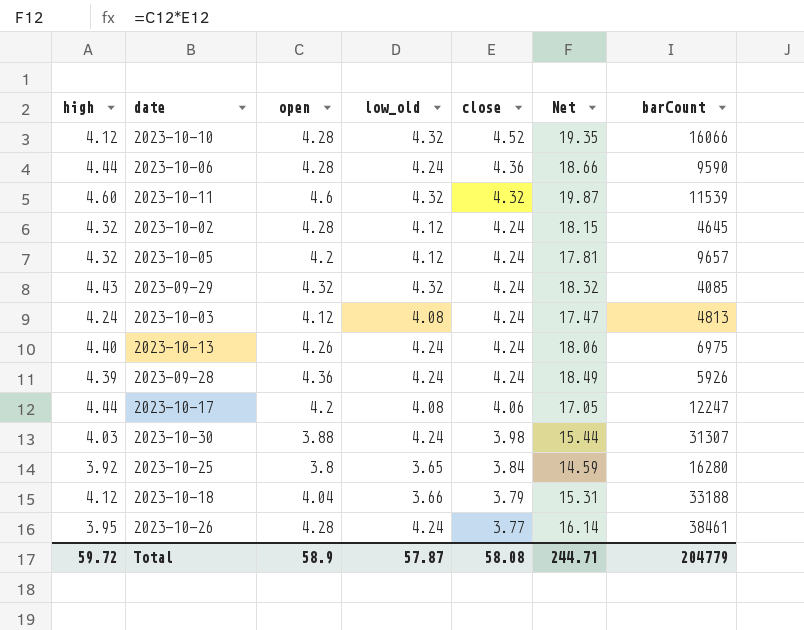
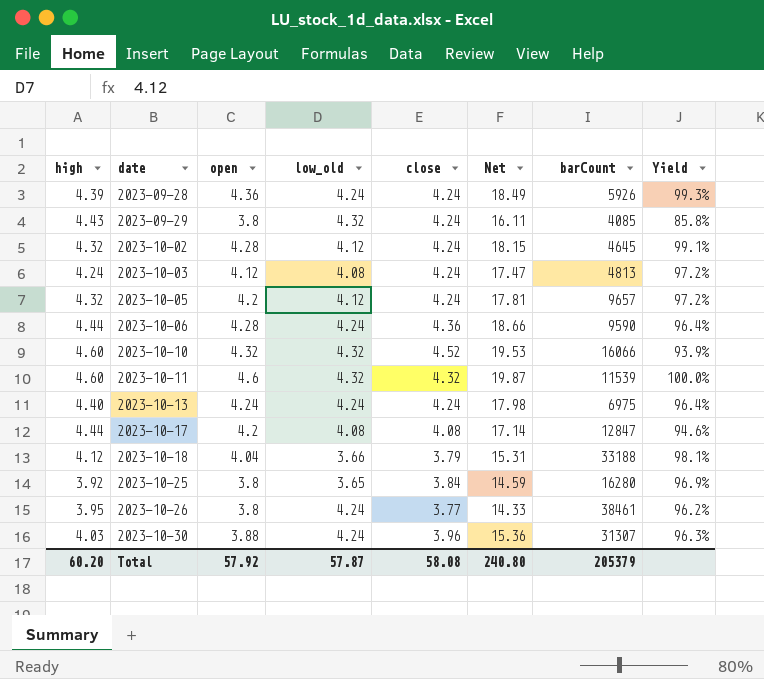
row order: close descending -> date ascending
column Yield | formula: none -> [open] / [high]
2023-09-29 | open: 4.32 -> 3.8
2023-09-29 | Net: 18.32 -> 16.11
2023-10-10 | high: 4.12 -> 4.60
2023-10-10 | open: 4.28 -> 4.32
2023-10-10 | Net: 19.35 -> 19.53
2023-10-13 | open: 4.26 -> 4.24
2023-10-13 | Net: 18.06 -> 17.98
2023-10-17 | close: 4.06 -> 4.08
2023-10-17 | Net: 17.05 -> 17.14
2023-10-17 | barCount: 12247 -> 12847
2023-10-26 | open: 4.28 -> 3.8
2023-10-26 | Net: 16.14 -> 14.33
2023-10-30 | close: 3.98 -> 3.96
2023-10-30 | Net: 15.44 -> 15.36
Total | high: 59.72 -> 60.20
Total | open: 58.9 -> 57.92
Total | Net: 244.71 -> 240.80
Total | barCount: 204779 -> 205379

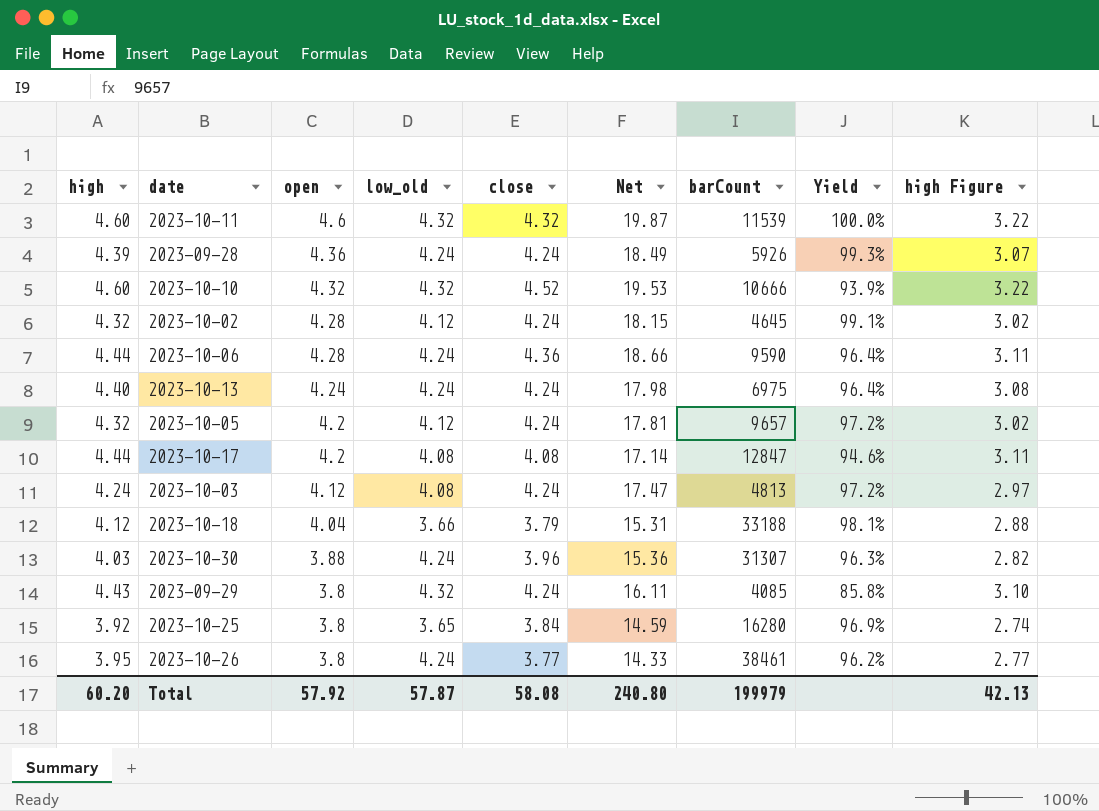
row order: date ascending -> open descending
column high Figure | formula: none -> [high] * 0.7
2023-10-10 | barCount: 16066 -> 10666
Total | barCount: 205379 -> 199979

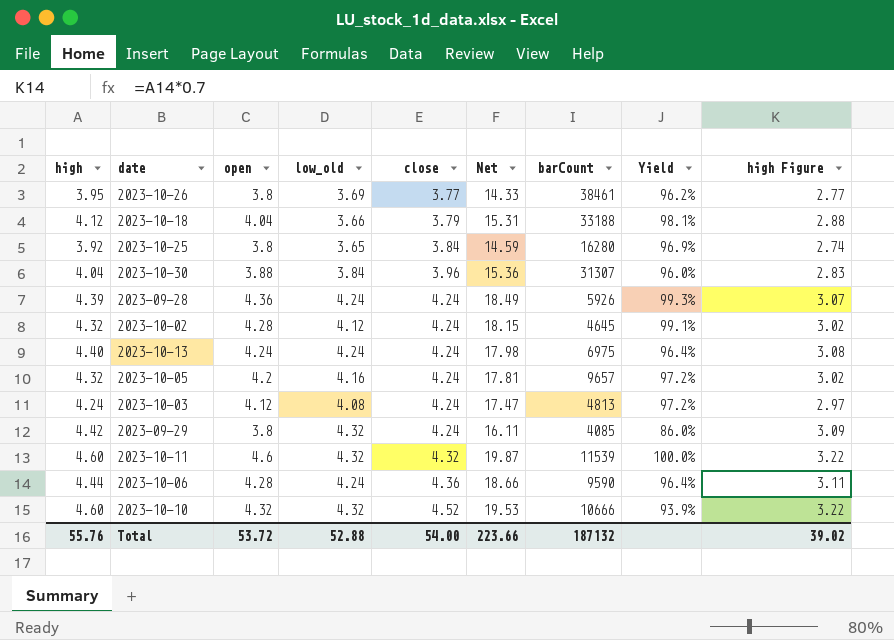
row order: open descending -> close ascending
row 2023-10-17: 4.44 | 4.2 | 4.08 | 4.08 | 17.14 | 12847 | 94.6% | 3.11 -> none
2023-10-26 | low_old: 4.24 -> 3.69
2023-10-30 | high: 4.03 -> 4.04
2023-10-30 | low_old: 4.24 -> 3.84
2023-10-30 | Yield: 96.3% -> 96.0%
2023-10-30 | high Figure: 2.82 -> 2.83
2023-10-05 | low_old: 4.12 -> 4.16
2023-09-29 | high: 4.43 -> 4.42
2023-09-29 | Yield: 85.8% -> 86.0%
2023-09-29 | high Figure: 3.10 -> 3.09
Total | high: 60.20 -> 55.76
Total | open: 57.92 -> 53.72
Total | low_old: 57.87 -> 52.88
Total | close: 58.08 -> 54.00
Total | Net: 240.80 -> 223.66
Total | barCount: 199979 -> 187132
Total | high Figure: 42.13 -> 39.02

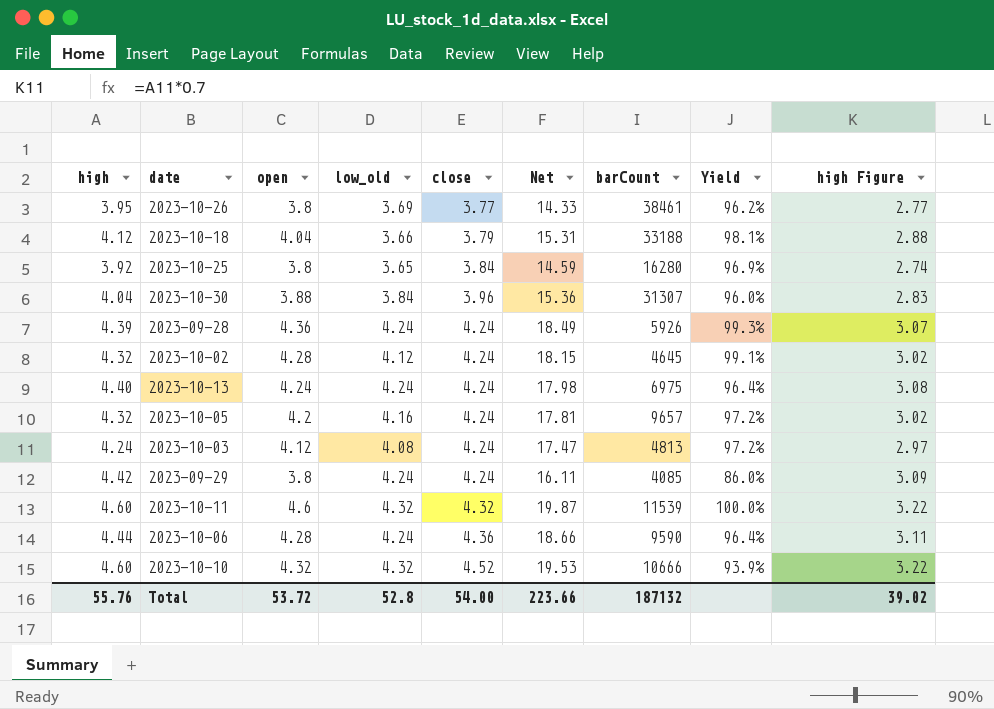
2023-09-29 | low_old: 4.32 -> 4.24
Total | low_old: 52.88 -> 52.8

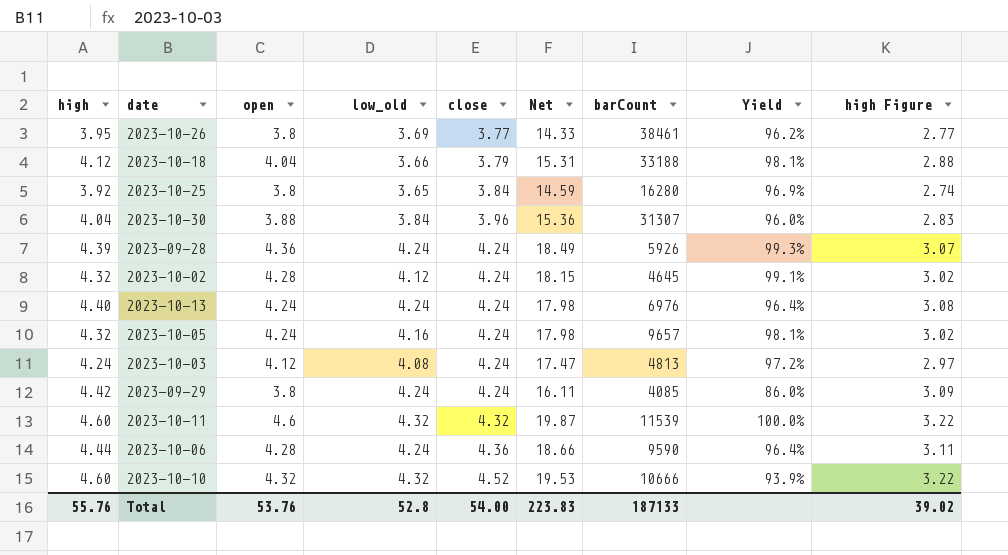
2023-10-13 | barCount: 6975 -> 6976
2023-10-05 | open: 4.2 -> 4.24
2023-10-05 | Net: 17.81 -> 17.98
2023-10-05 | Yield: 97.2% -> 98.1%
Total | open: 53.72 -> 53.76
Total | Net: 223.66 -> 223.83
Total | barCount: 187132 -> 187133

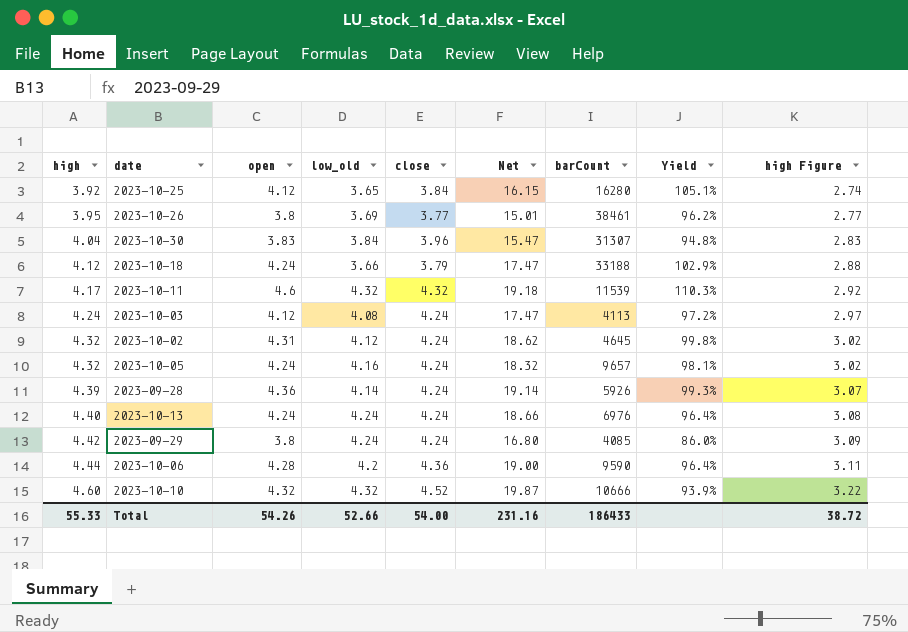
row order: close ascending -> high ascending
column Net | formula: [open] * [close] -> [high] * [open]
2023-10-25 | open: 3.8 -> 4.12
2023-10-25 | Yield: 96.9% -> 105.1%
2023-10-30 | open: 3.88 -> 3.83
2023-10-30 | Yield: 96.0% -> 94.8%
2023-10-18 | open: 4.04 -> 4.24
2023-10-18 | Yield: 98.1% -> 102.9%
2023-10-11 | high: 4.60 -> 4.17
2023-10-11 | Yield: 100.0% -> 110.3%
2023-10-11 | high Figure: 3.22 -> 2.92
2023-10-03 | barCount: 4813 -> 4113
2023-10-02 | open: 4.28 -> 4.31
2023-10-02 | Yield: 99.1% -> 99.8%
2023-09-28 | low_old: 4.24 -> 4.14
2023-10-06 | low_old: 4.24 -> 4.2
Total | high: 55.76 -> 55.33
Total | open: 53.76 -> 54.26
Total | low_old: 52.8 -> 52.66
Total | Net: 223.83 -> 231.16
Total | barCount: 187133 -> 186433
Total | high Figure: 39.02 -> 38.72

